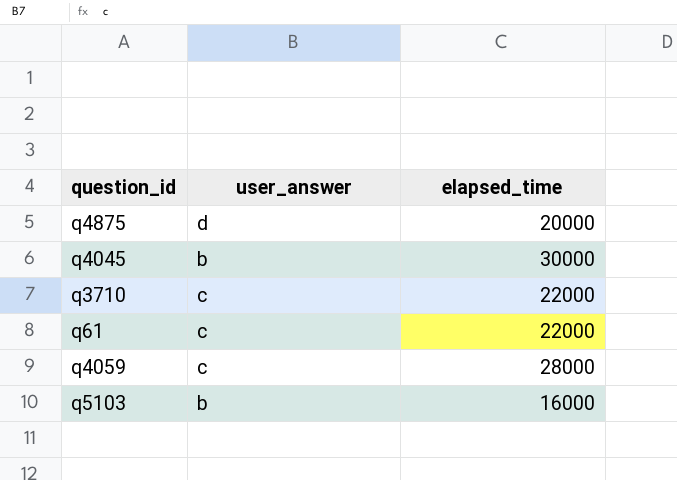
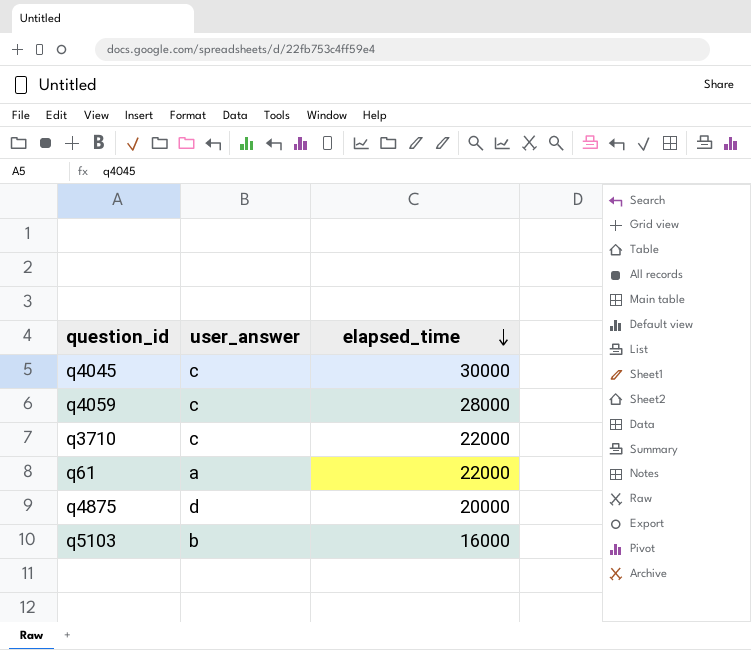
row order: none -> elapsed_time descending
q4045 | user_answer: b -> c
q61 | user_answer: c -> a

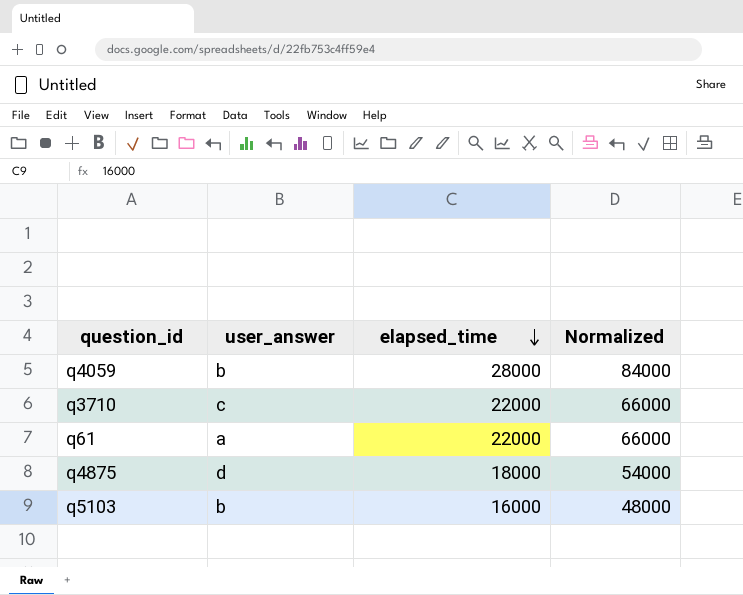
column Normalized | formula: none -> [elapsed_time] * 3
row q4045: c | 30000 -> none
q4059 | user_answer: c -> b
q4875 | elapsed_time: 20000 -> 18000

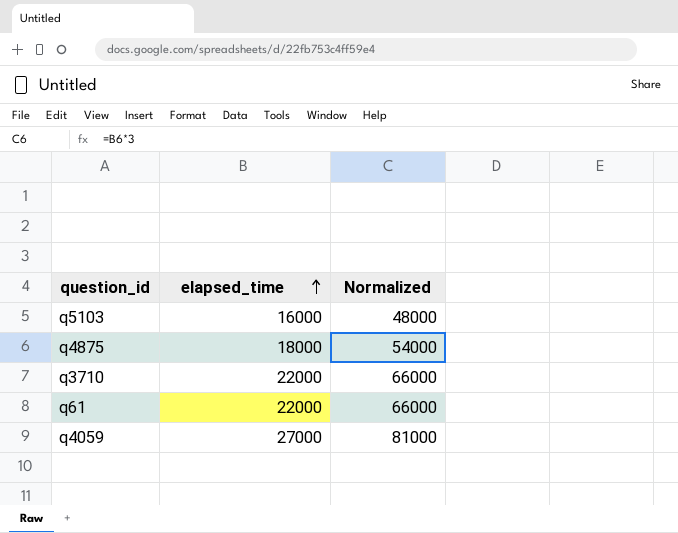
row order: elapsed_time descending -> elapsed_time ascending
column user_answer | position: 2 -> none
q4059 | elapsed_time: 28000 -> 27000
q4059 | Normalized: 84000 -> 81000

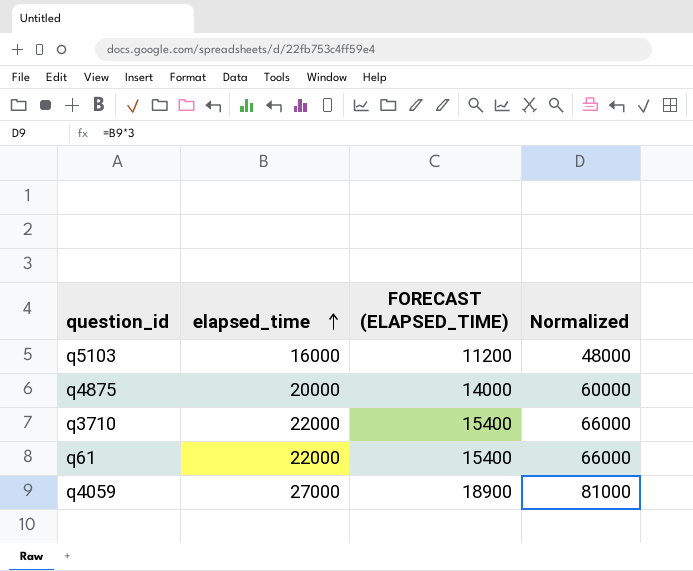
column FORECAST (ELAPSED_TIME) | formula: none -> [elapsed_time] * 0.7
q4875 | elapsed_time: 18000 -> 20000
q4875 | Normalized: 54000 -> 60000

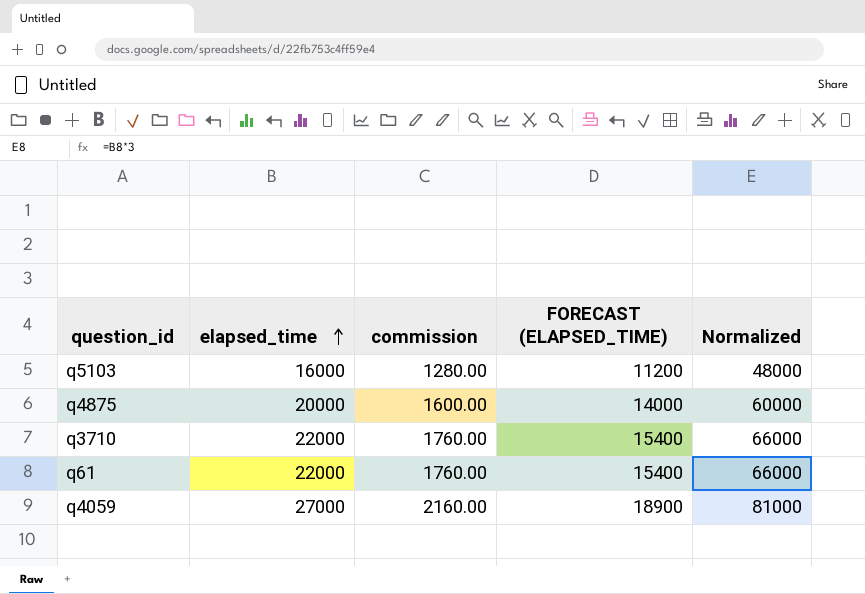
column commission | formula: none -> [elapsed_time] * 0.08

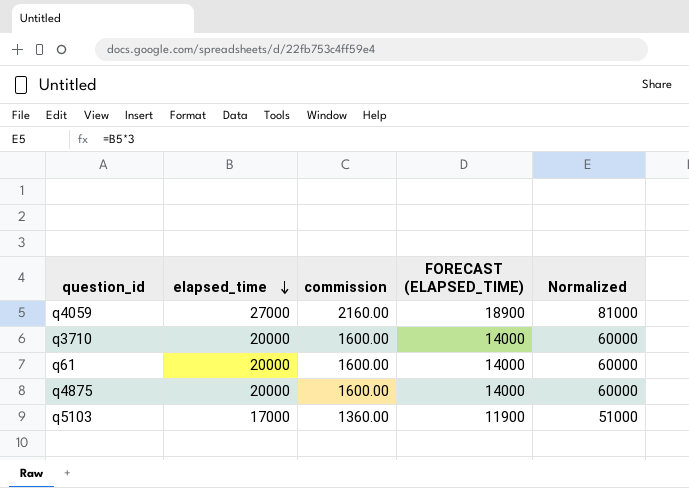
row order: elapsed_time ascending -> elapsed_time descending
q3710 | elapsed_time: 22000 -> 20000
q3710 | commission: 1760.00 -> 1600.00
q3710 | FORECAST (ELAPSED_TIME): 15400 -> 14000
q3710 | Normalized: 66000 -> 60000
q61 | elapsed_time: 22000 -> 20000
q61 | commission: 1760.00 -> 1600.00
q61 | FORECAST (ELAPSED_TIME): 15400 -> 14000
q61 | Normalized: 66000 -> 60000
q5103 | elapsed_time: 16000 -> 17000
q5103 | commission: 1280.00 -> 1360.00
q5103 | FORECAST (ELAPSED_TIME): 11200 -> 11900
q5103 | Normalized: 48000 -> 51000

